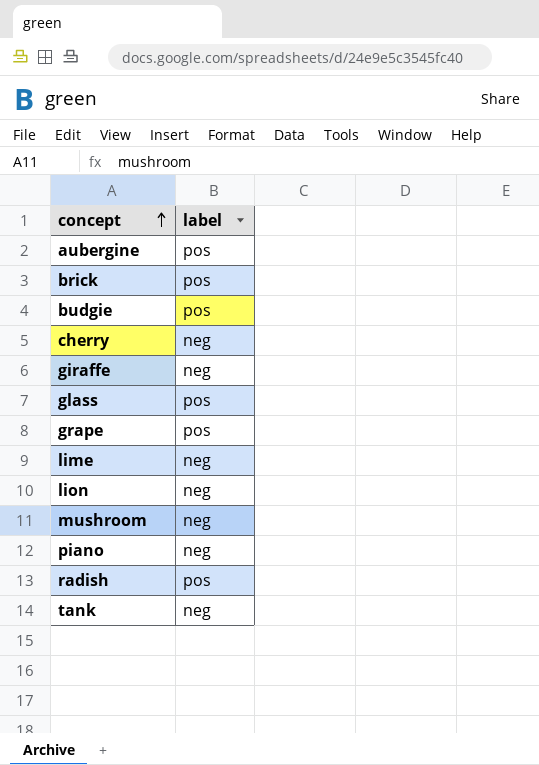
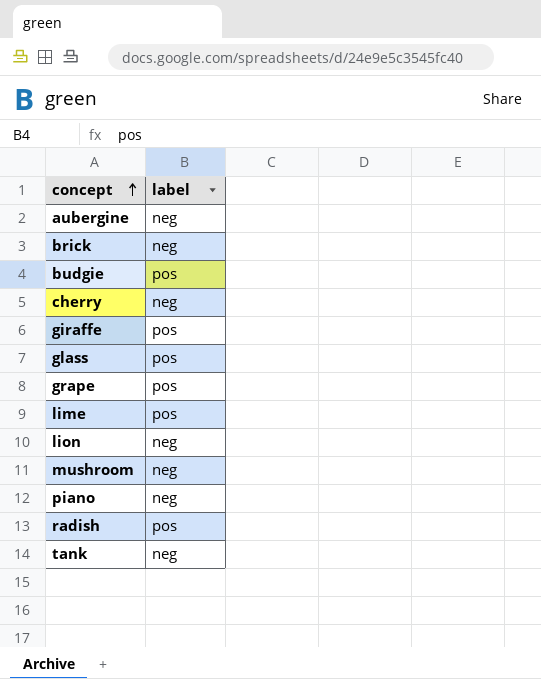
aubergine | label: pos -> neg
brick | label: pos -> neg
giraffe | label: neg -> pos
lime | label: neg -> pos

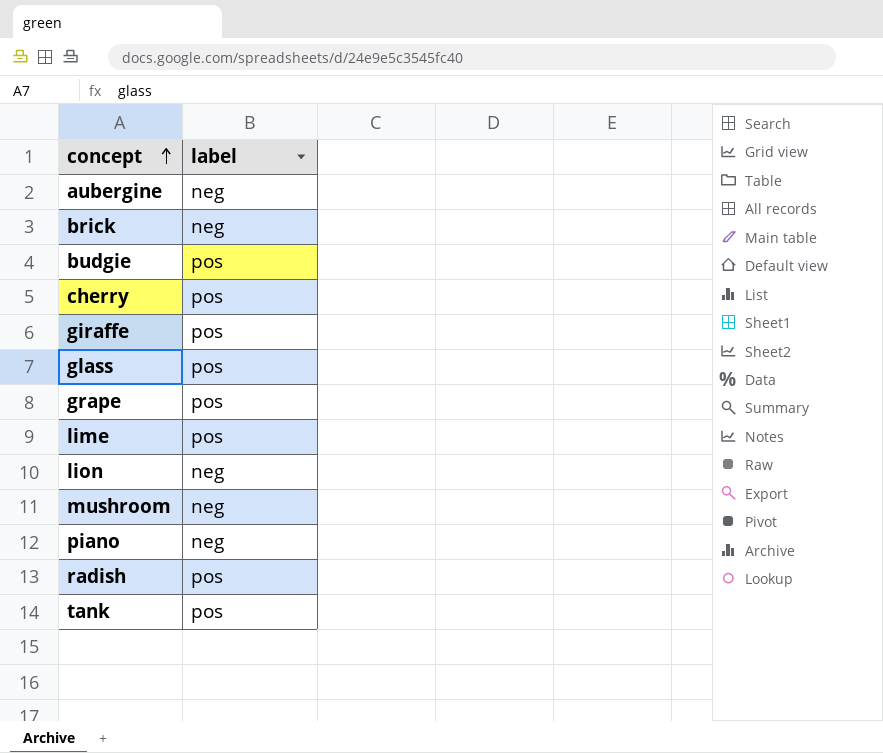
cherry | label: neg -> pos
tank | label: neg -> pos

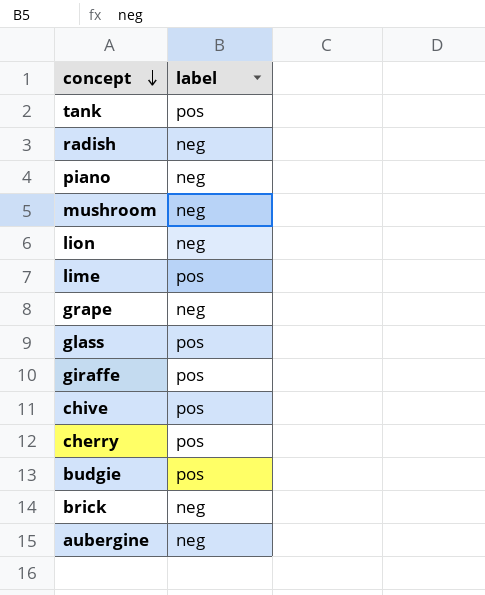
row order: concept ascending -> concept descending
radish | label: pos -> neg
grape | label: pos -> neg
row chive: none -> pos

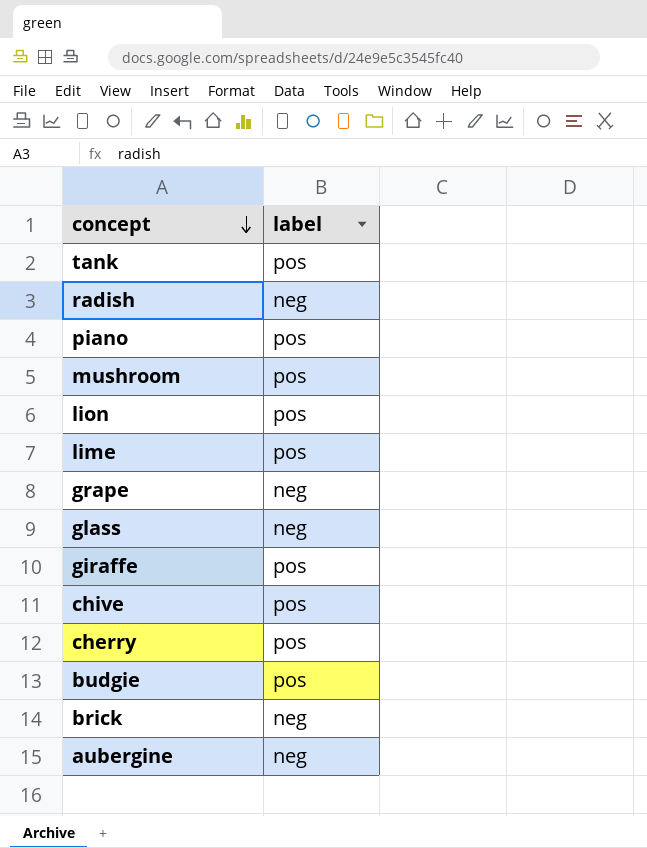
piano | label: neg -> pos
mushroom | label: neg -> pos
lion | label: neg -> pos
glass | label: pos -> neg

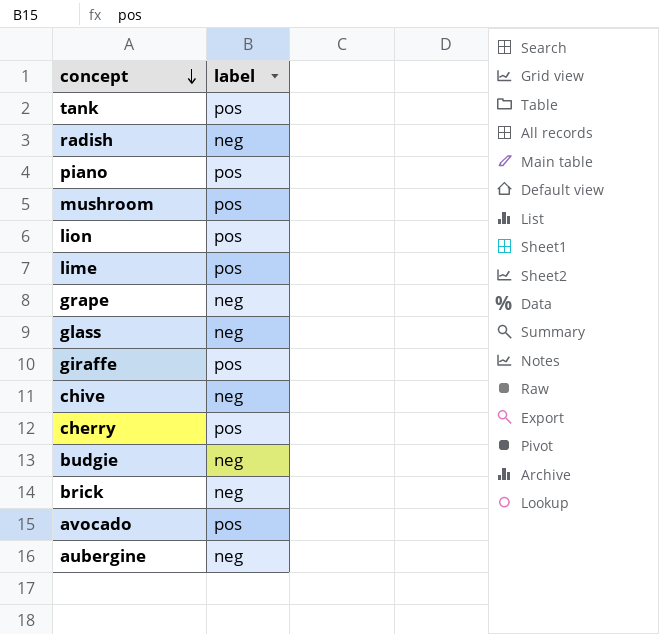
chive | label: pos -> neg
budgie | label: pos -> neg
row avocado: none -> pos

